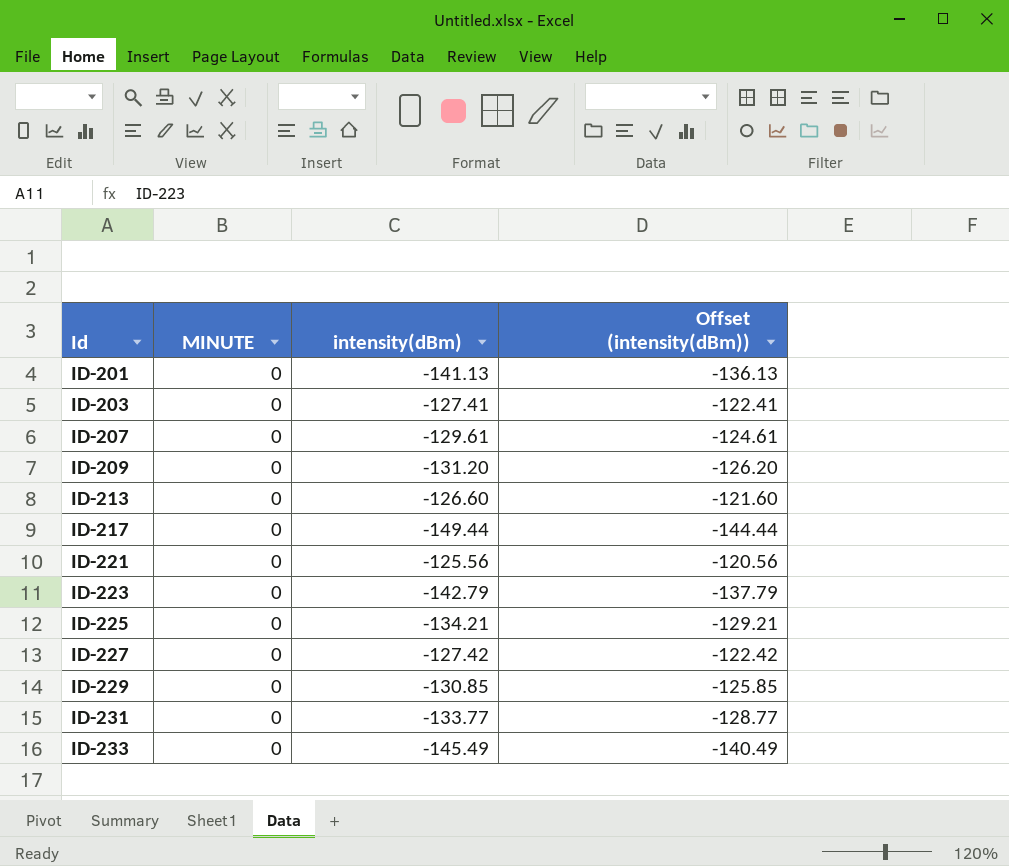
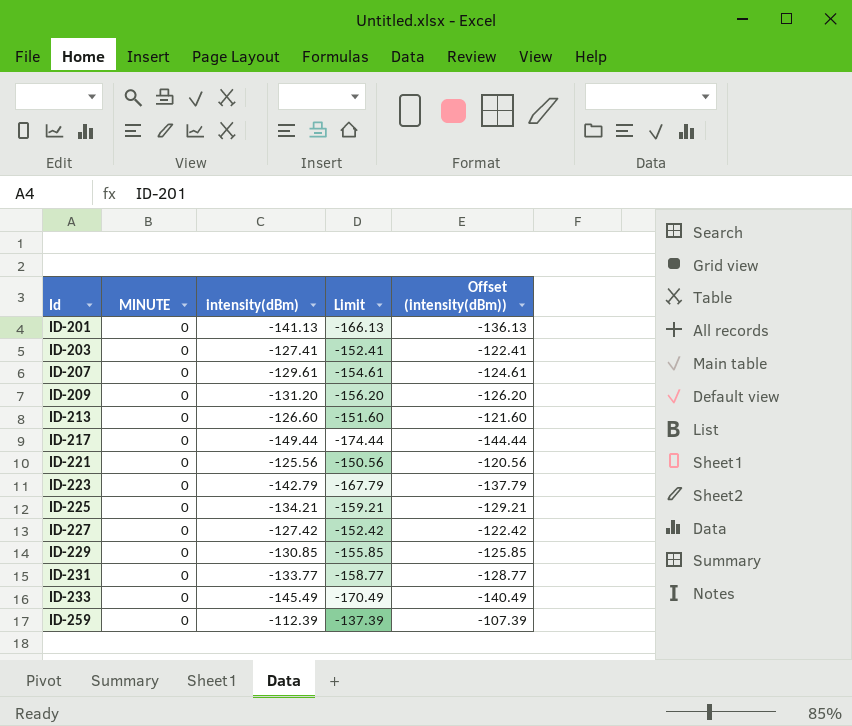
column Limit | formula: none -> [intensity(dBm)] - 25
row ID-259: none -> 0 | -112.39 | -137.39 | -107.39

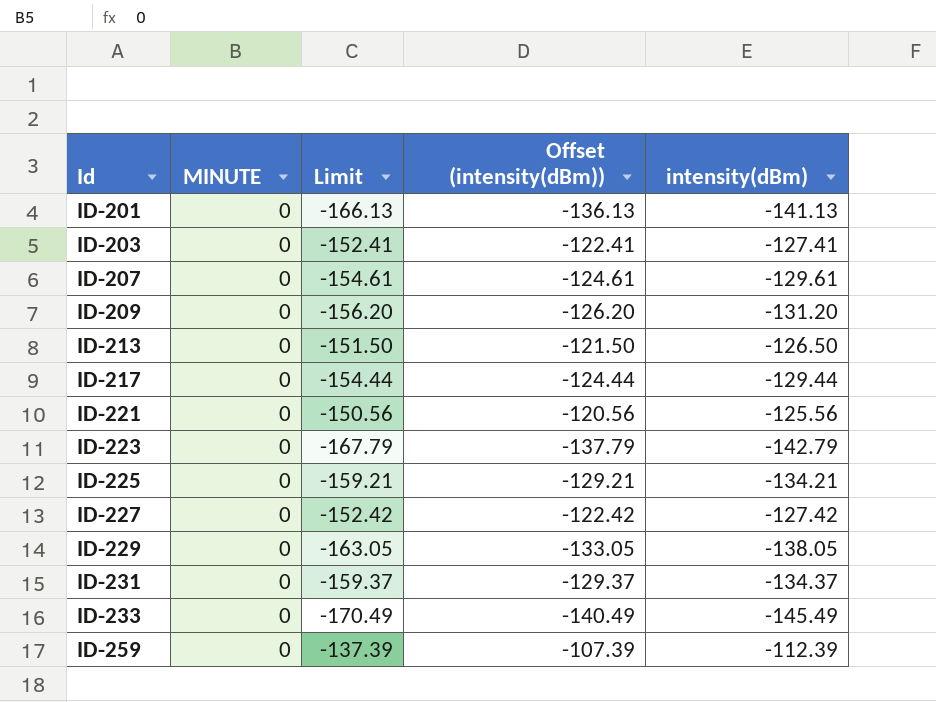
column intensity(dBm) | position: 3 -> 5
ID-213 | Limit: -151.60 -> -151.50
ID-213 | Offset (intensity(dBm)): -121.60 -> -121.50
ID-213 | intensity(dBm): -126.60 -> -126.50
ID-217 | Limit: -174.44 -> -154.44
ID-217 | Offset (intensity(dBm)): -144.44 -> -124.44
ID-217 | intensity(dBm): -149.44 -> -129.44
ID-229 | Limit: -155.85 -> -163.05
ID-229 | Offset (intensity(dBm)): -125.85 -> -133.05
ID-229 | intensity(dBm): -130.85 -> -138.05
ID-231 | Limit: -158.77 -> -159.37
ID-231 | Offset (intensity(dBm)): -128.77 -> -129.37
ID-231 | intensity(dBm): -133.77 -> -134.37

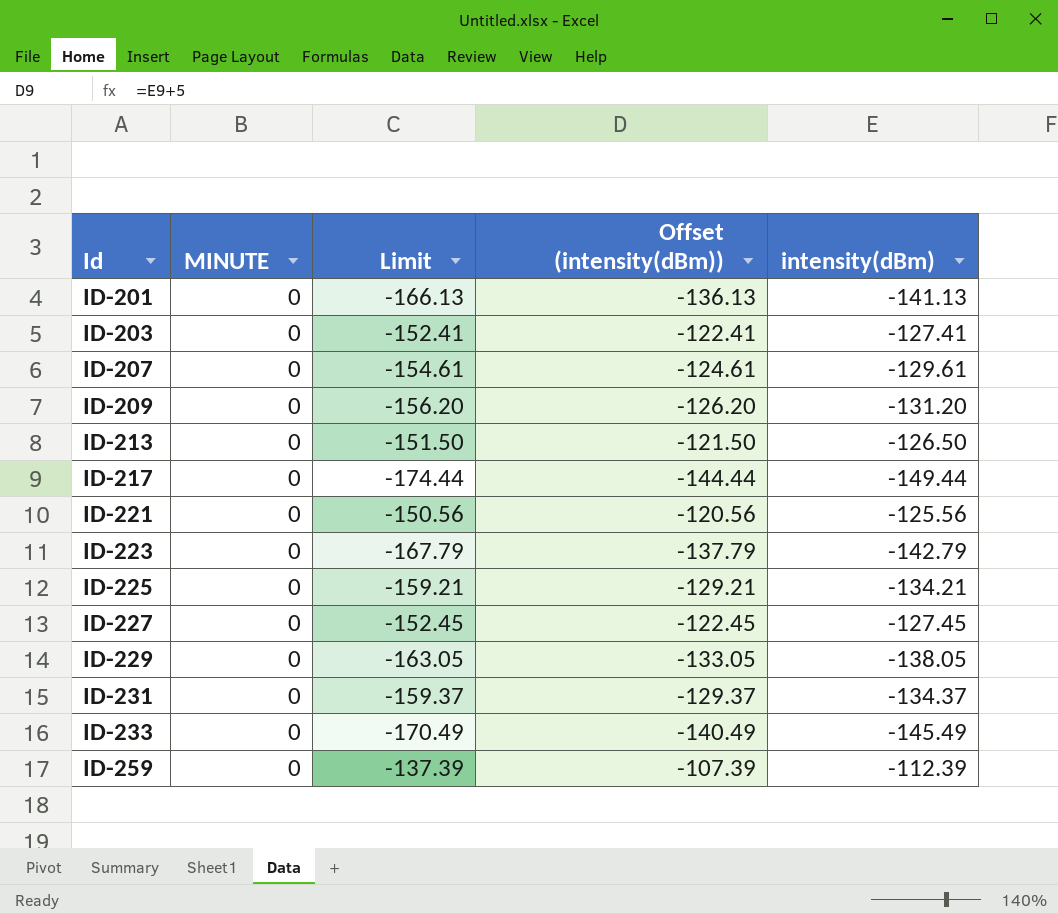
ID-217 | Limit: -154.44 -> -174.44
ID-217 | Offset (intensity(dBm)): -124.44 -> -144.44
ID-217 | intensity(dBm): -129.44 -> -149.44
ID-227 | Limit: -152.42 -> -152.45
ID-227 | Offset (intensity(dBm)): -122.42 -> -122.45
ID-227 | intensity(dBm): -127.42 -> -127.45

